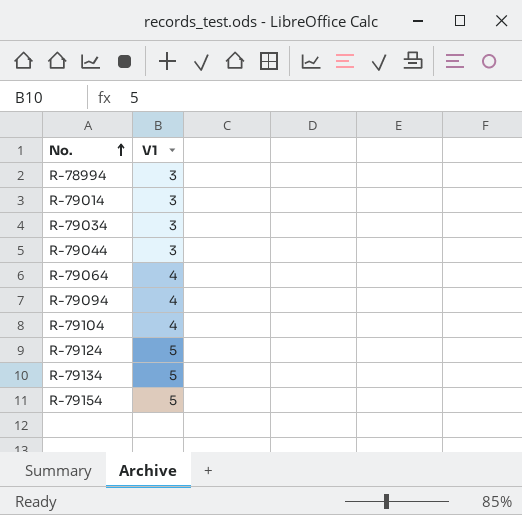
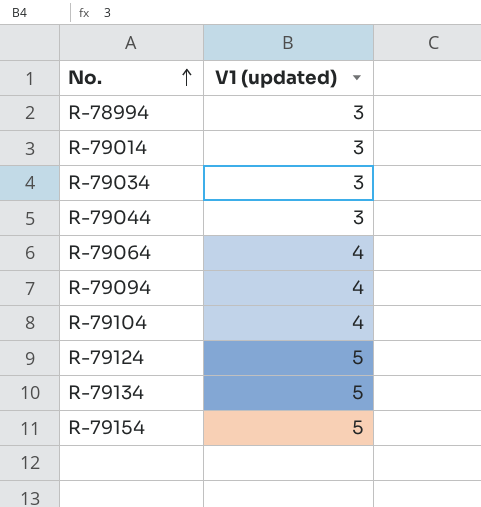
column name: V1 -> V1 (updated)

